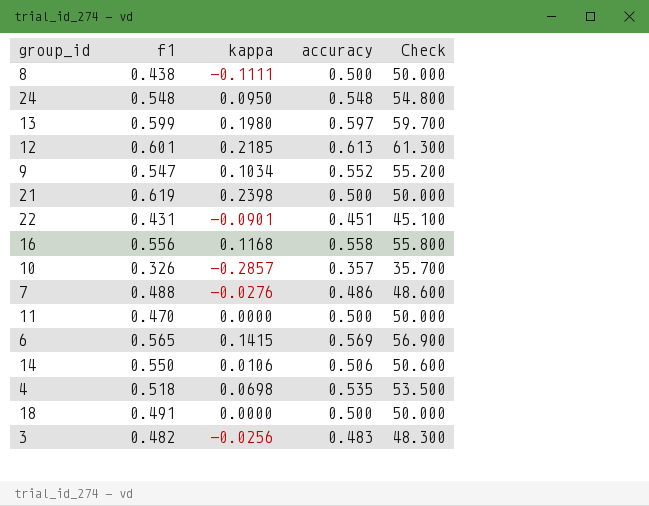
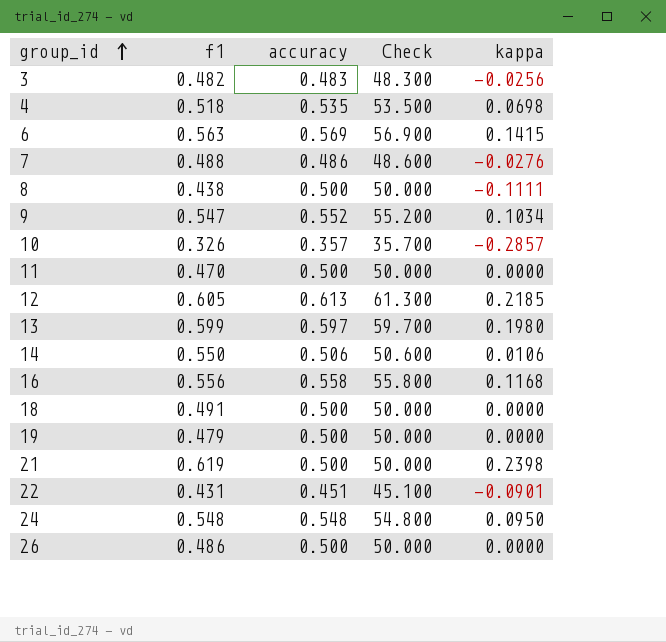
row order: none -> group_id ascending
column kappa | position: 3 -> 5
6 | f1: 0.565 -> 0.563
12 | f1: 0.601 -> 0.605
row 19: none -> 0.479 | 0.500 | 50.000 | 0.0000
row 26: none -> 0.486 | 0.500 | 50.000 | 0.0000

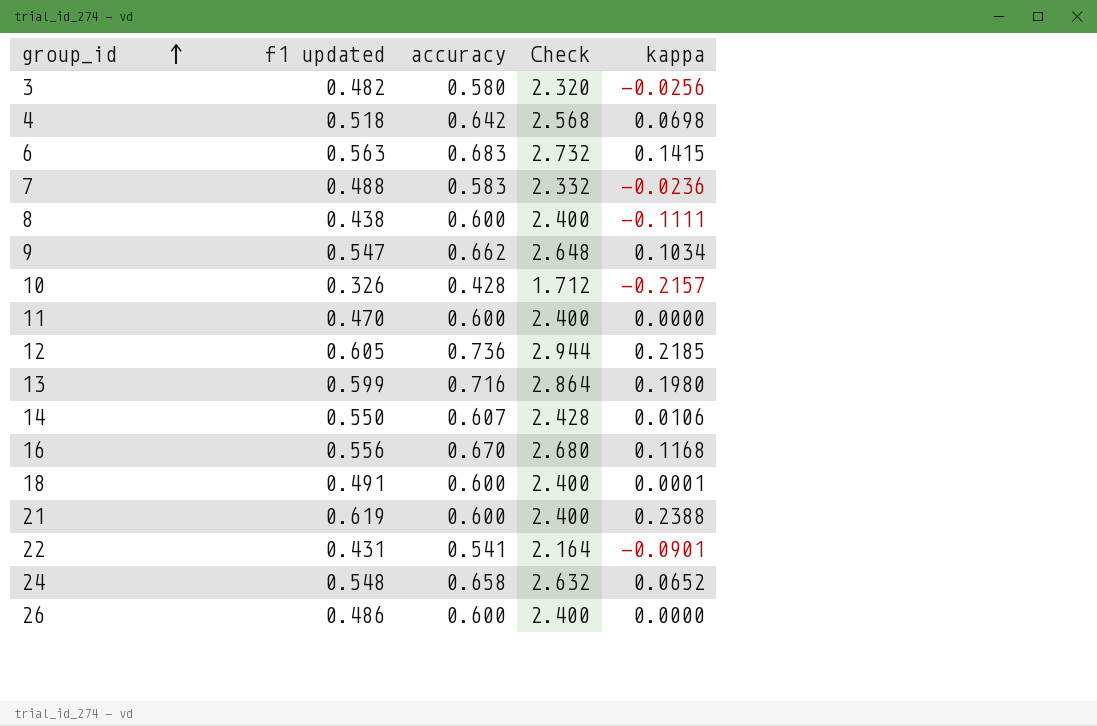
column name: f1 -> f1 updated
column Check | formula: [accuracy] * 100 -> [accuracy] * 4
row 19: 0.479 | 0.500 | 50.000 | 0.0000 -> none
3 | accuracy: 0.483 -> 0.580
4 | accuracy: 0.535 -> 0.642
6 | accuracy: 0.569 -> 0.683
7 | accuracy: 0.486 -> 0.583
7 | kappa: -0.0276 -> -0.0236
8 | accuracy: 0.500 -> 0.600
9 | accuracy: 0.552 -> 0.662
10 | accuracy: 0.357 -> 0.428
10 | kappa: -0.2857 -> -0.2157
11 | accuracy: 0.500 -> 0.600
12 | accuracy: 0.613 -> 0.736
13 | accuracy: 0.597 -> 0.716
14 | accuracy: 0.506 -> 0.607
16 | accuracy: 0.558 -> 0.670
18 | accuracy: 0.500 -> 0.600
18 | kappa: 0.0000 -> 0.0001
21 | accuracy: 0.500 -> 0.600
21 | kappa: 0.2398 -> 0.2388
22 | accuracy: 0.451 -> 0.541
24 | accuracy: 0.548 -> 0.658
24 | kappa: 0.0950 -> 0.0652
26 | accuracy: 0.500 -> 0.600

